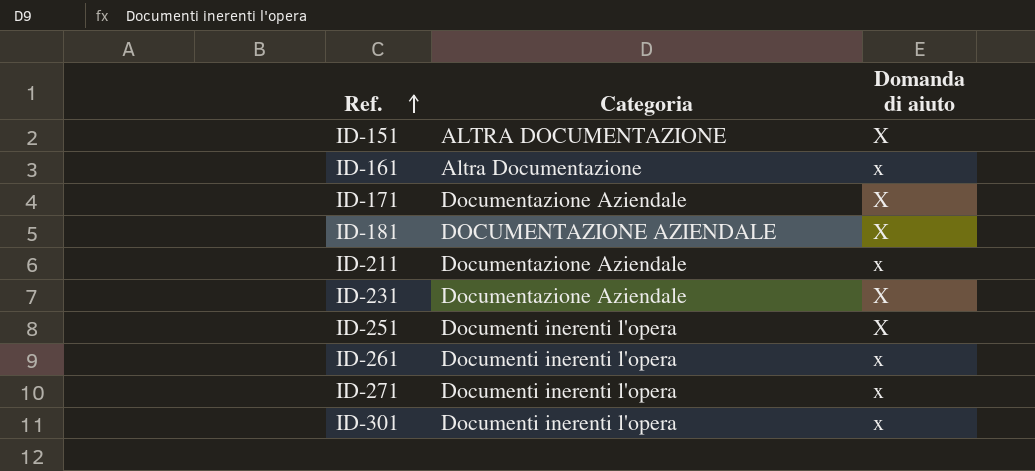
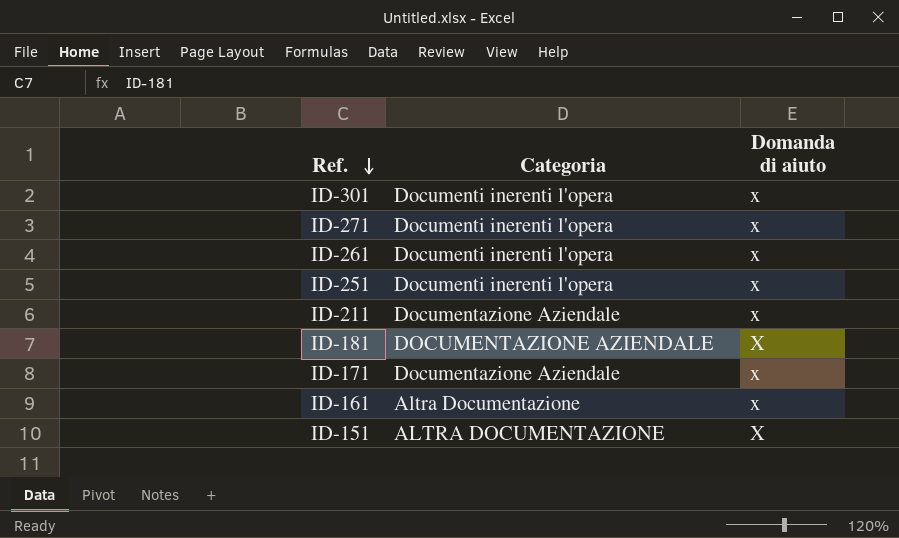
row order: Ref. ascending -> Ref. descending
row ID-231: Documentazione Aziendale | X -> none
ID-251 | Domanda di aiuto: X -> x
ID-171 | Domanda di aiuto: X -> x

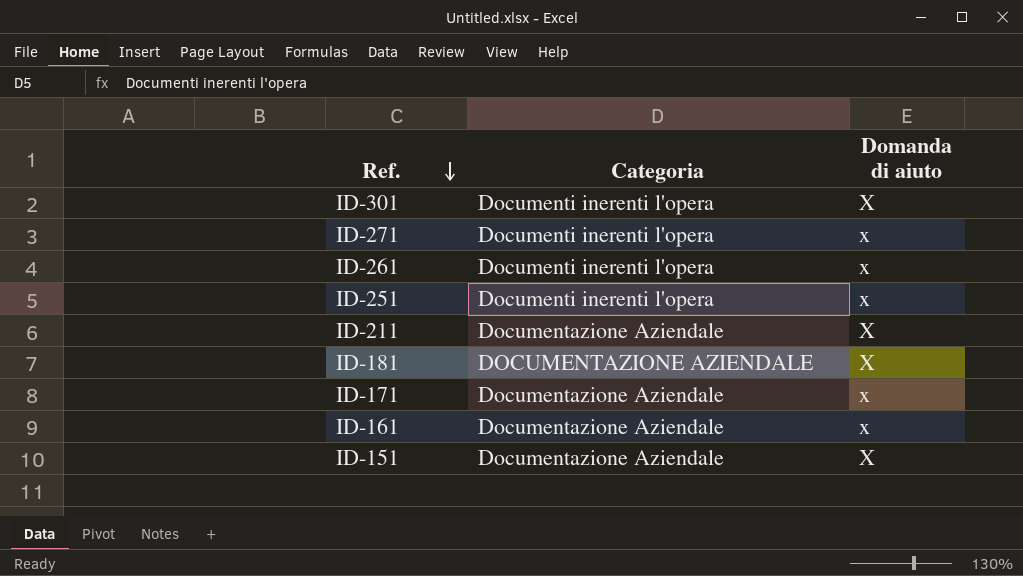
ID-301 | Domanda di aiuto: x -> X
ID-211 | Domanda di aiuto: x -> X
ID-161 | Categoria: Altra Documentazione -> Documentazione Aziendale
ID-151 | Categoria: ALTRA DOCUMENTAZIONE -> Documentazione Aziendale

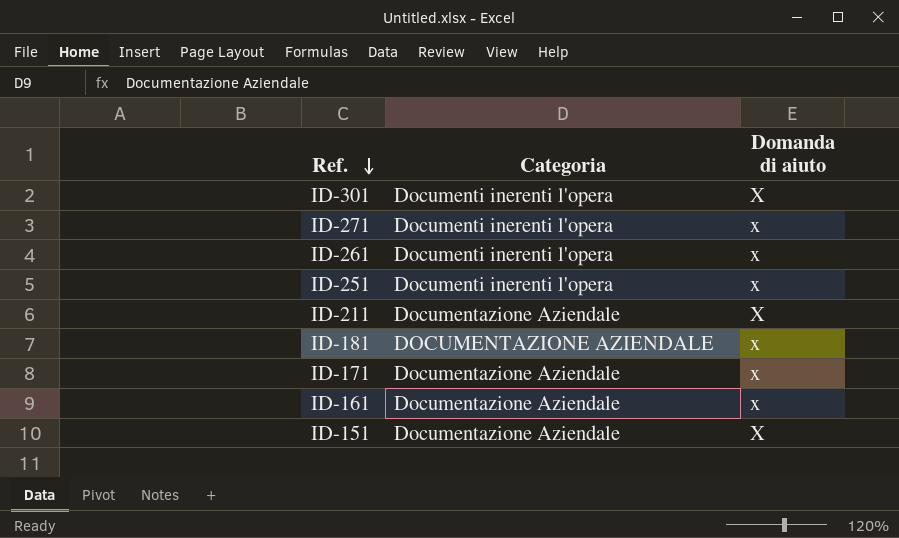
ID-181 | Domanda di aiuto: X -> x

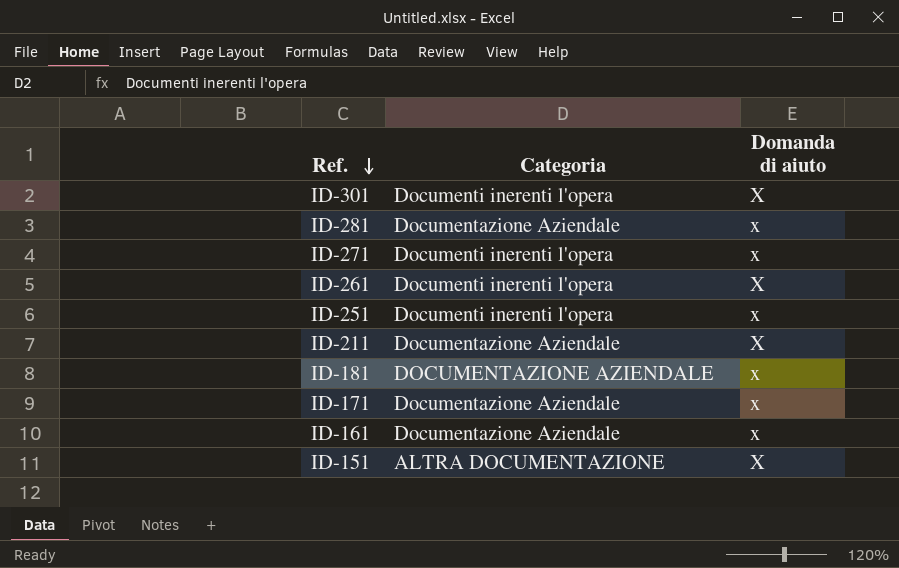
row ID-281: none -> Documentazione Aziendale | x
ID-261 | Domanda di aiuto: x -> X
ID-151 | Categoria: Documentazione Aziendale -> ALTRA DOCUMENTAZIONE

